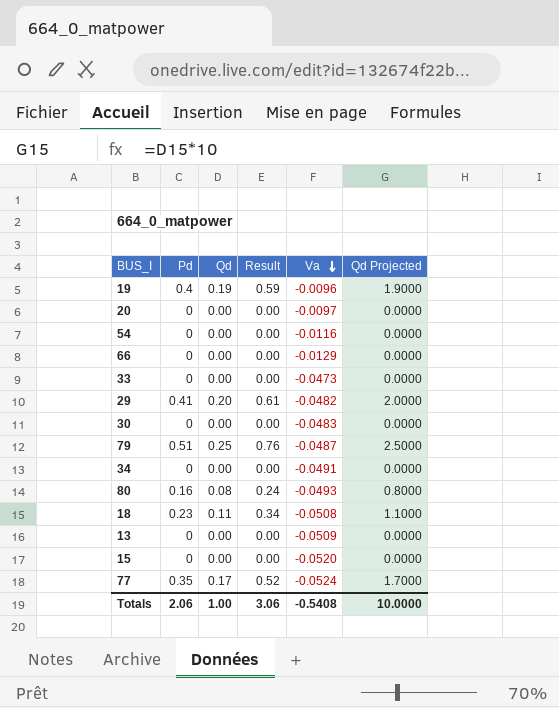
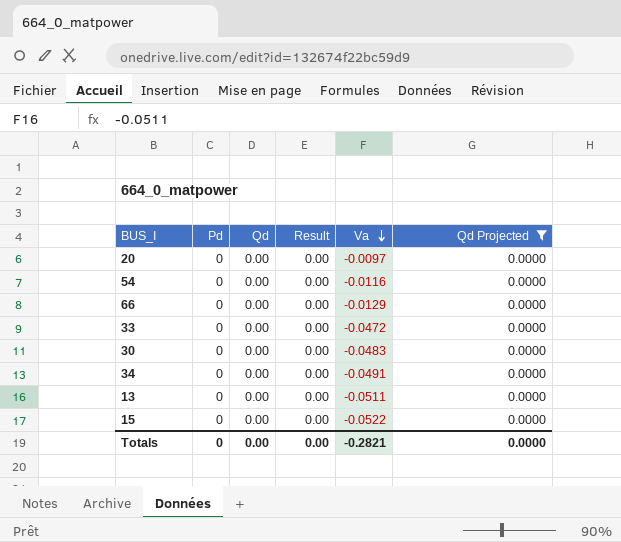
filter: none -> Qd Projected = 0.0000
33 | Va: -0.0473 -> -0.0472
13 | Va: -0.0509 -> -0.0511
15 | Va: -0.0520 -> -0.0522
Totals | Pd: 2.06 -> 0
Totals | Qd: 1.00 -> 0.00
Totals | Result: 3.06 -> 0.00
Totals | Va: -0.5408 -> -0.2821
Totals | Qd Projected: 10.0000 -> 0.0000

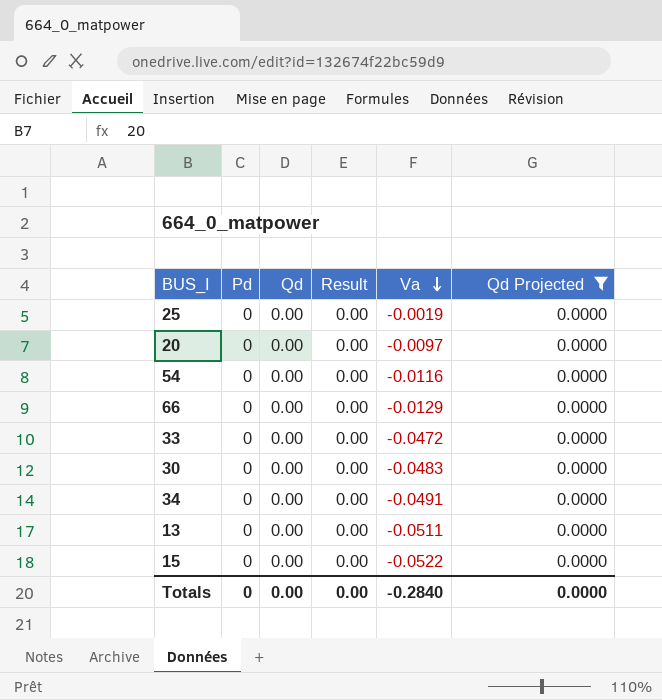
row 25: none -> 0 | 0.00 | 0.00 | -0.0019 | 0.0000
Totals | Va: -0.2821 -> -0.2840

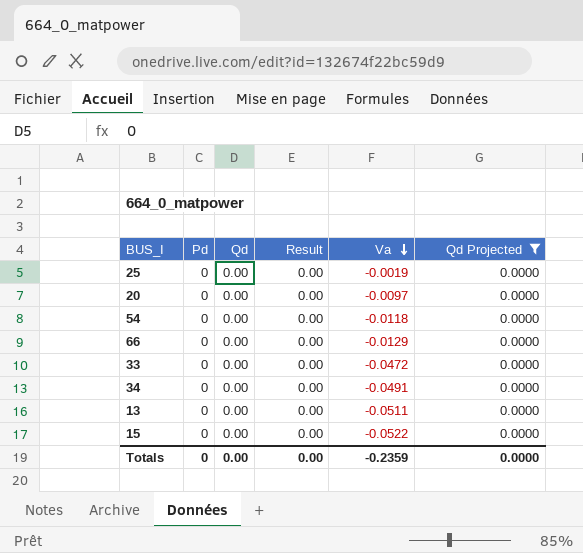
row 30: 0 | 0.00 | 0.00 | -0.0483 | 0.0000 -> none
54 | Va: -0.0116 -> -0.0118
Totals | Va: -0.2840 -> -0.2359

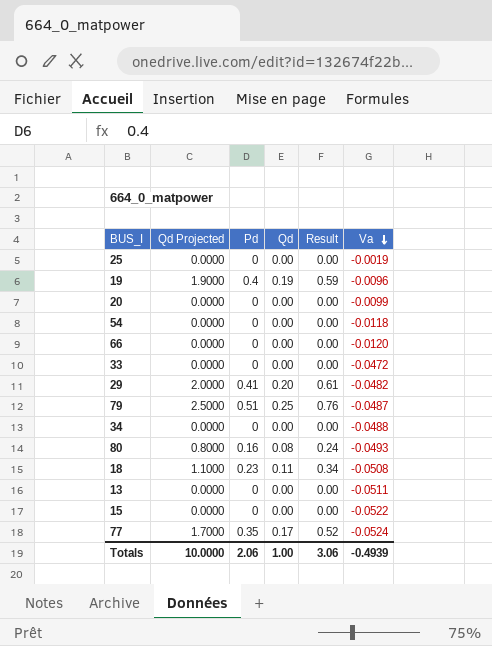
filter: Qd Projected = 0.0000 -> none
column Qd Projected | position: 6 -> 2
20 | Va: -0.0097 -> -0.0099
66 | Va: -0.0129 -> -0.0120
34 | Va: -0.0491 -> -0.0488
Totals | Qd Projected: 0.0000 -> 10.0000
Totals | Pd: 0 -> 2.06
Totals | Qd: 0.00 -> 1.00
Totals | Result: 0.00 -> 3.06
Totals | Va: -0.2359 -> -0.4939

